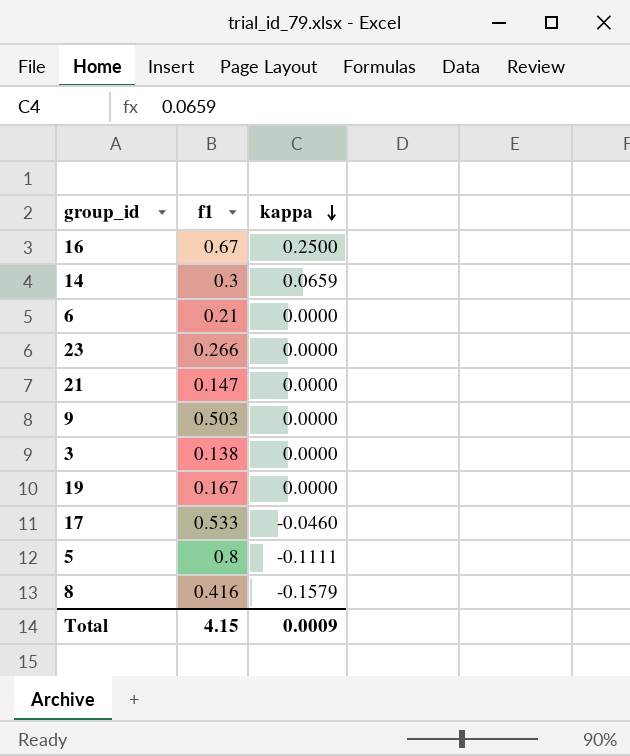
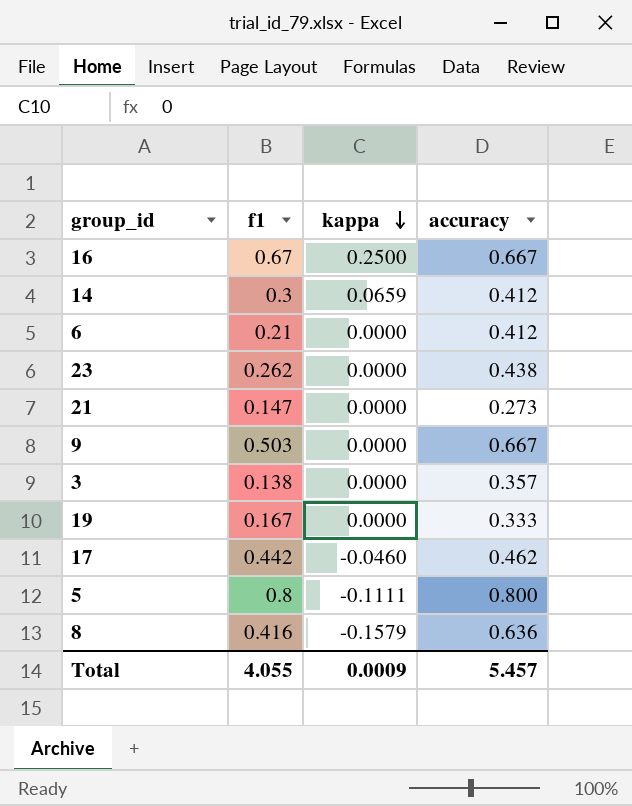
column accuracy | position: none -> 4
23 | f1: 0.266 -> 0.262
17 | f1: 0.533 -> 0.442
Total | f1: 4.15 -> 4.055

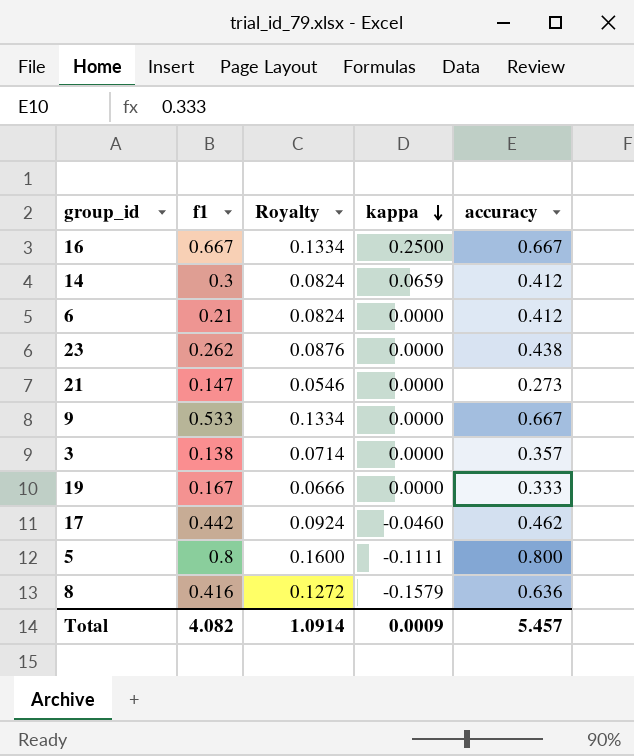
column Royalty | formula: none -> [accuracy] * 0.2
16 | f1: 0.67 -> 0.667
9 | f1: 0.503 -> 0.533
Total | f1: 4.055 -> 4.082

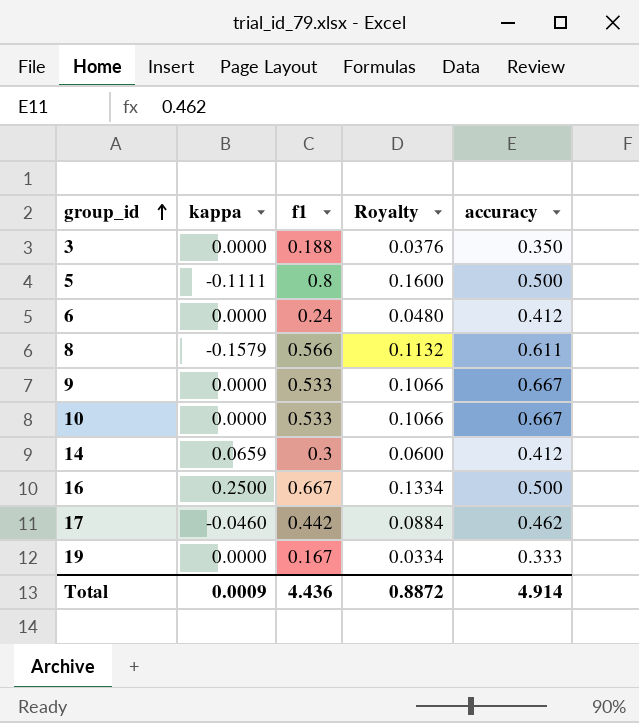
row order: kappa descending -> group_id ascending
column kappa | position: 4 -> 2
column Royalty | formula: [accuracy] * 0.2 -> [f1] * 0.2
row 23: 0.262 | 0.0876 | 0.0000 | 0.438 -> none
row 21: 0.147 | 0.0546 | 0.0000 | 0.273 -> none
3 | f1: 0.138 -> 0.188
3 | accuracy: 0.357 -> 0.350
5 | accuracy: 0.800 -> 0.500
6 | f1: 0.21 -> 0.24
8 | f1: 0.416 -> 0.566
8 | accuracy: 0.636 -> 0.611
row 10: none -> 0.0000 | 0.533 | 0.1066 | 0.667
16 | accuracy: 0.667 -> 0.500
Total | f1: 4.082 -> 4.436
Total | Royalty: 1.0914 -> 0.8872
Total | accuracy: 5.457 -> 4.914

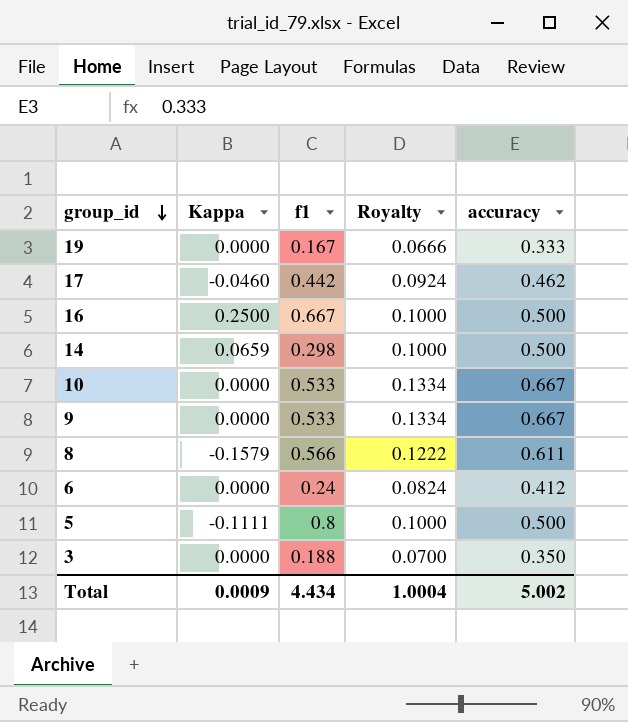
row order: group_id ascending -> group_id descending
column name: kappa -> Kappa
column Royalty | formula: [f1] * 0.2 -> [accuracy] * 0.2
14 | f1: 0.3 -> 0.298
14 | accuracy: 0.412 -> 0.500
Total | f1: 4.436 -> 4.434
Total | Royalty: 0.8872 -> 1.0004
Total | accuracy: 4.914 -> 5.002

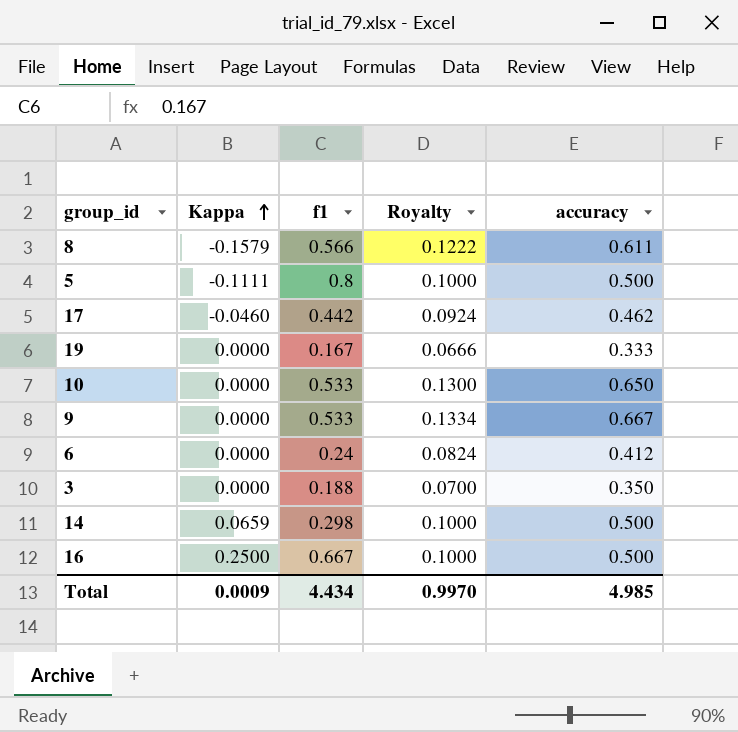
row order: group_id descending -> Kappa ascending
10 | Royalty: 0.1334 -> 0.1300
10 | accuracy: 0.667 -> 0.650
Total | Royalty: 1.0004 -> 0.9970
Total | accuracy: 5.002 -> 4.985

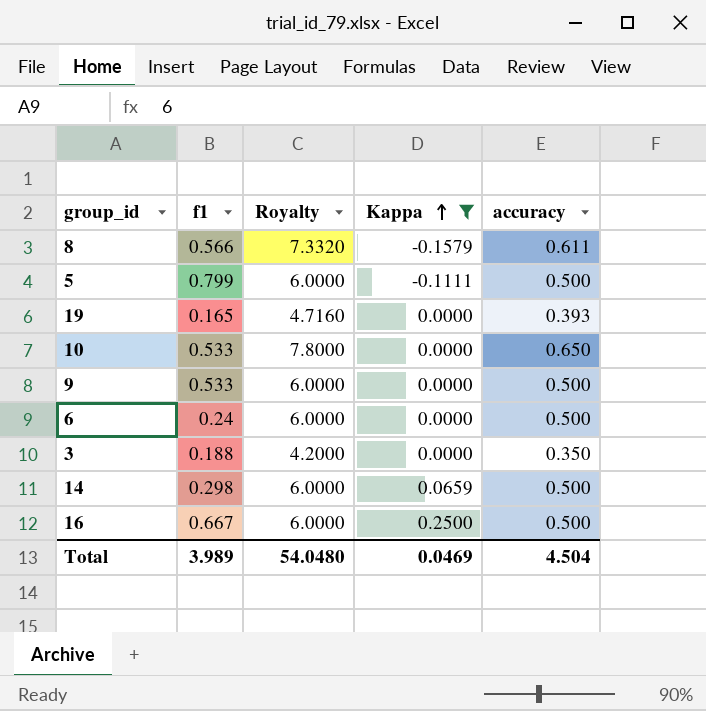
filter: none -> Kappa != -0.0460
column Royalty | formula: [accuracy] * 0.2 -> [accuracy] * 12
column Kappa | position: 2 -> 4
5 | f1: 0.8 -> 0.799
19 | f1: 0.167 -> 0.165
19 | accuracy: 0.333 -> 0.393
9 | accuracy: 0.667 -> 0.500
6 | accuracy: 0.412 -> 0.500
Total | f1: 4.434 -> 3.989
Total | Royalty: 0.9970 -> 54.0480
Total | Kappa: 0.0009 -> 0.0469
Total | accuracy: 4.985 -> 4.504

